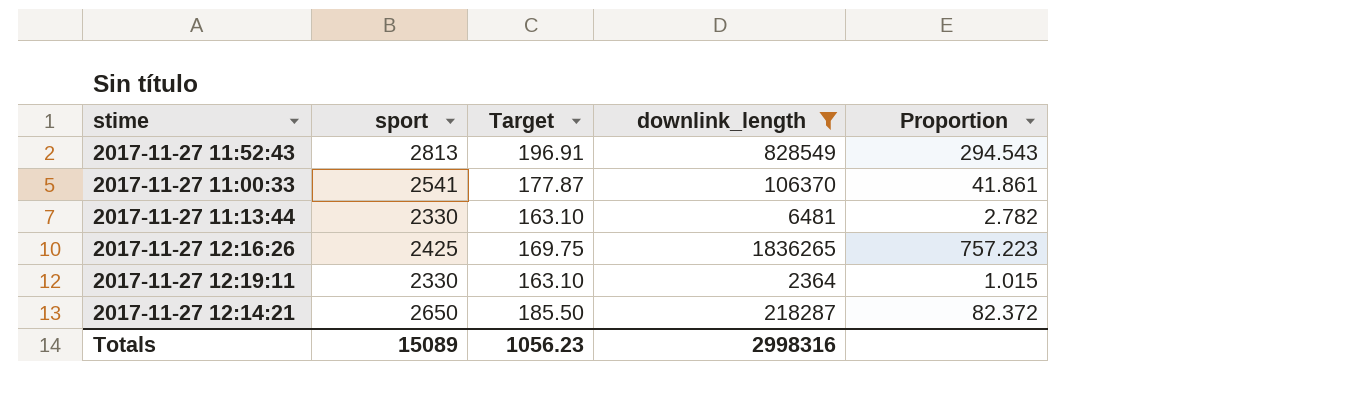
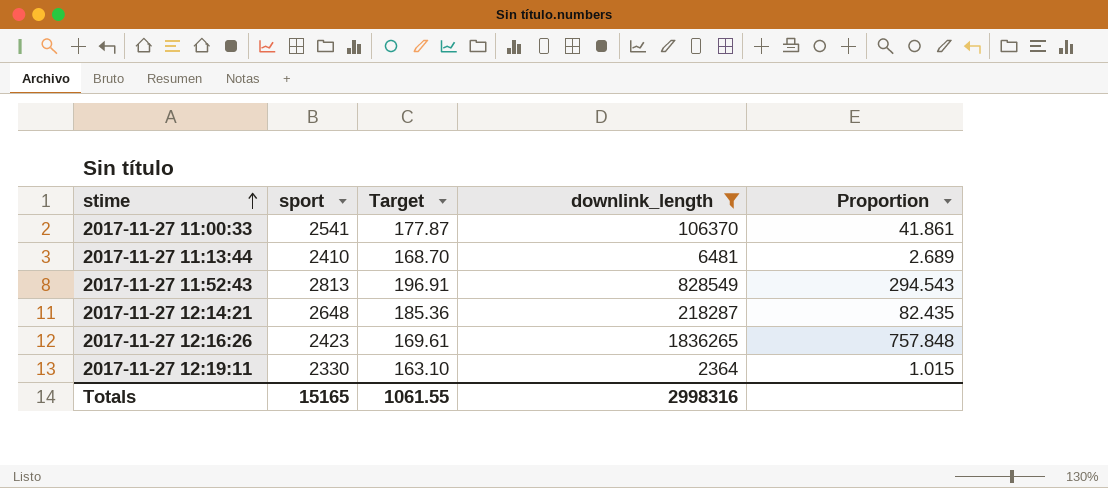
row order: none -> stime ascending
2017-11-27 11:13:44 | sport: 2330 -> 2410
2017-11-27 11:13:44 | Target: 163.10 -> 168.70
2017-11-27 11:13:44 | Proportion: 2.782 -> 2.689
2017-11-27 12:14:21 | sport: 2650 -> 2648
2017-11-27 12:14:21 | Target: 185.50 -> 185.36
2017-11-27 12:14:21 | Proportion: 82.372 -> 82.435
2017-11-27 12:16:26 | sport: 2425 -> 2423
2017-11-27 12:16:26 | Target: 169.75 -> 169.61
2017-11-27 12:16:26 | Proportion: 757.223 -> 757.848
Totals | sport: 15089 -> 15165
Totals | Target: 1056.23 -> 1061.55

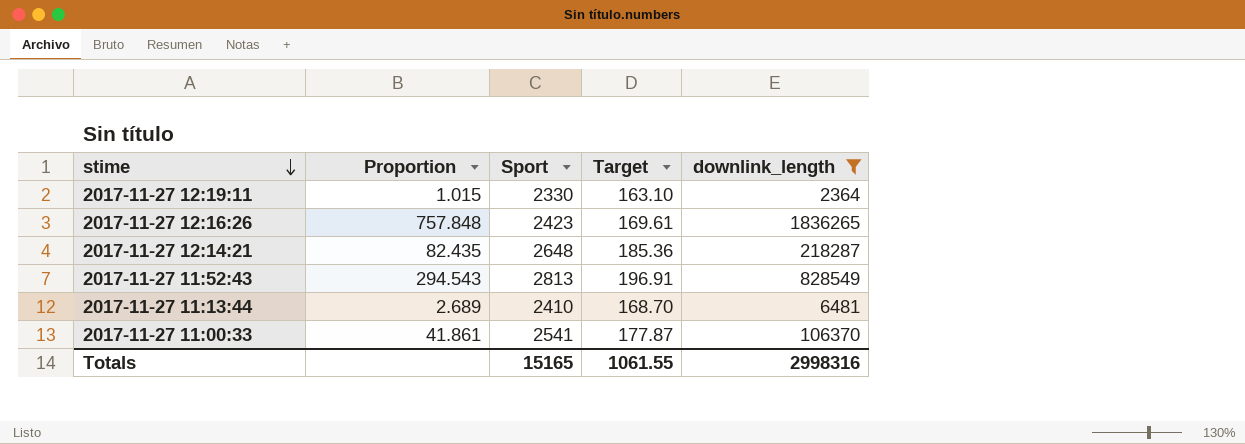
row order: stime ascending -> stime descending
column Proportion | position: 5 -> 2
column name: sport -> Sport

